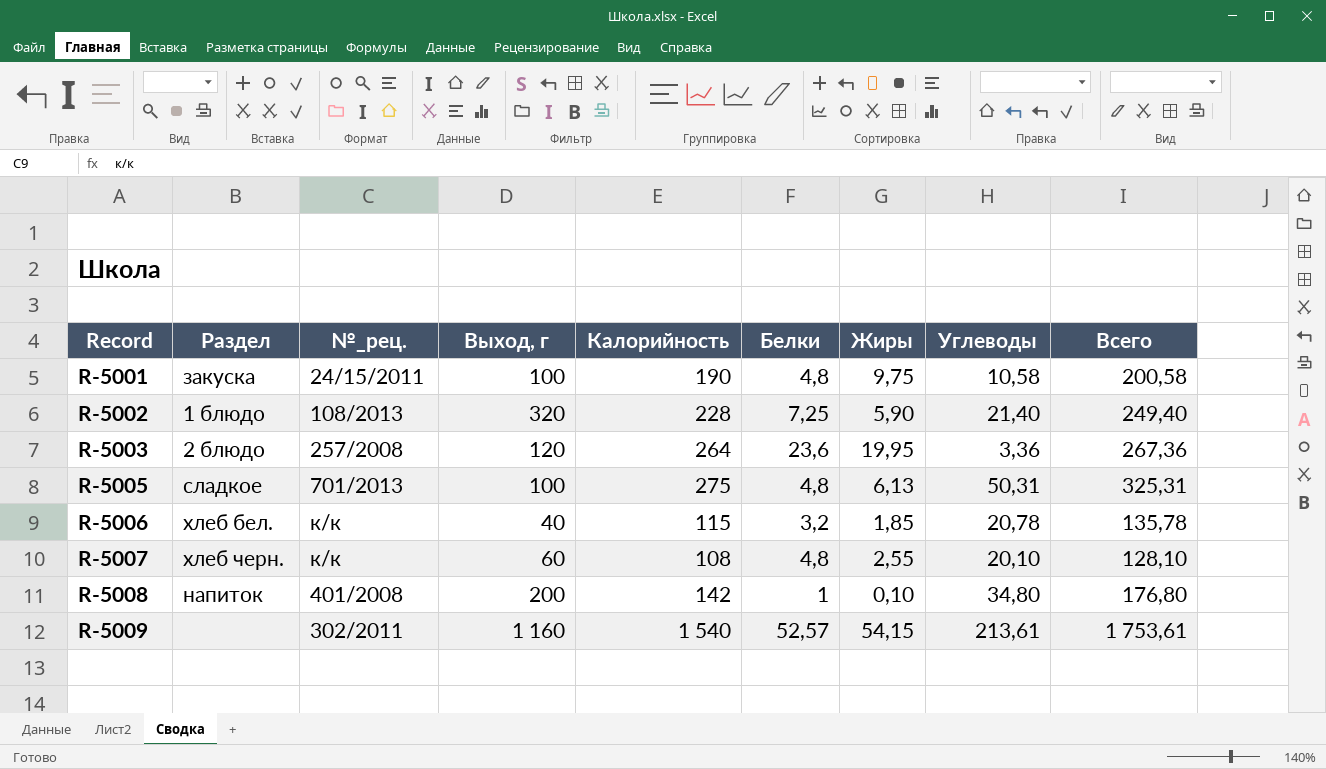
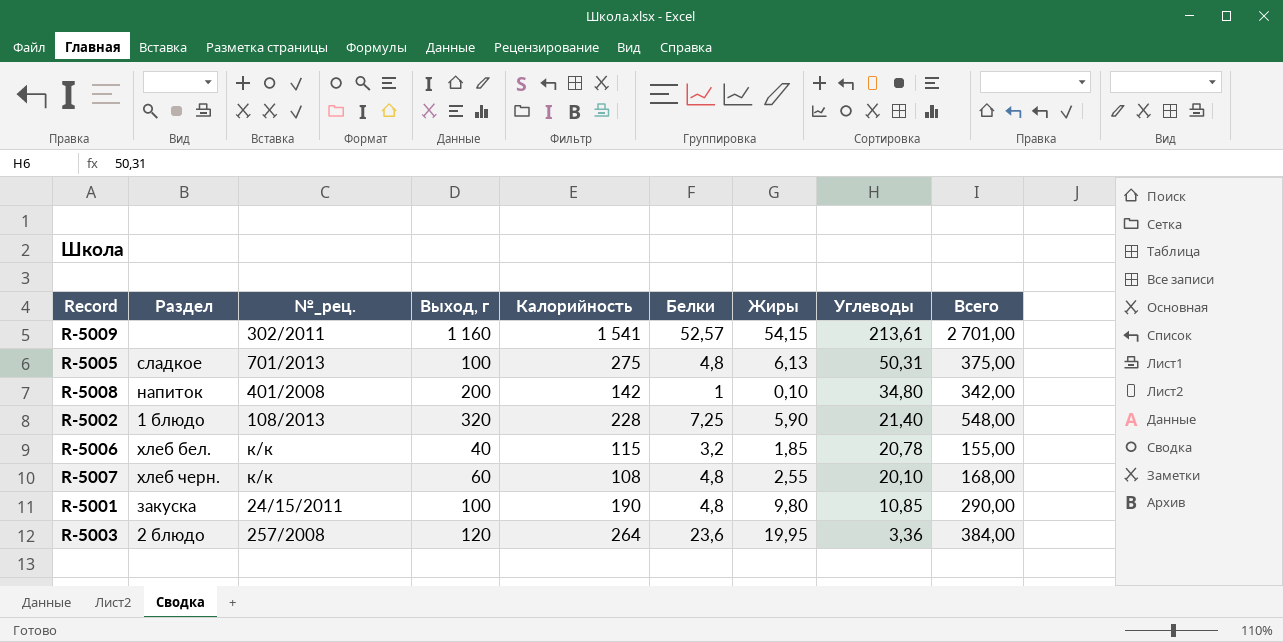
row order: Record ascending -> Углеводы descending
column Всего | formula: [Калорийность] + [Углеводы] -> [Выход, г] + [Калорийность]
R-5009 | Калорийность: 1 540 -> 1 541
R-5001 | Жиры: 9,75 -> 9,80
R-5001 | Углеводы: 10,58 -> 10,85

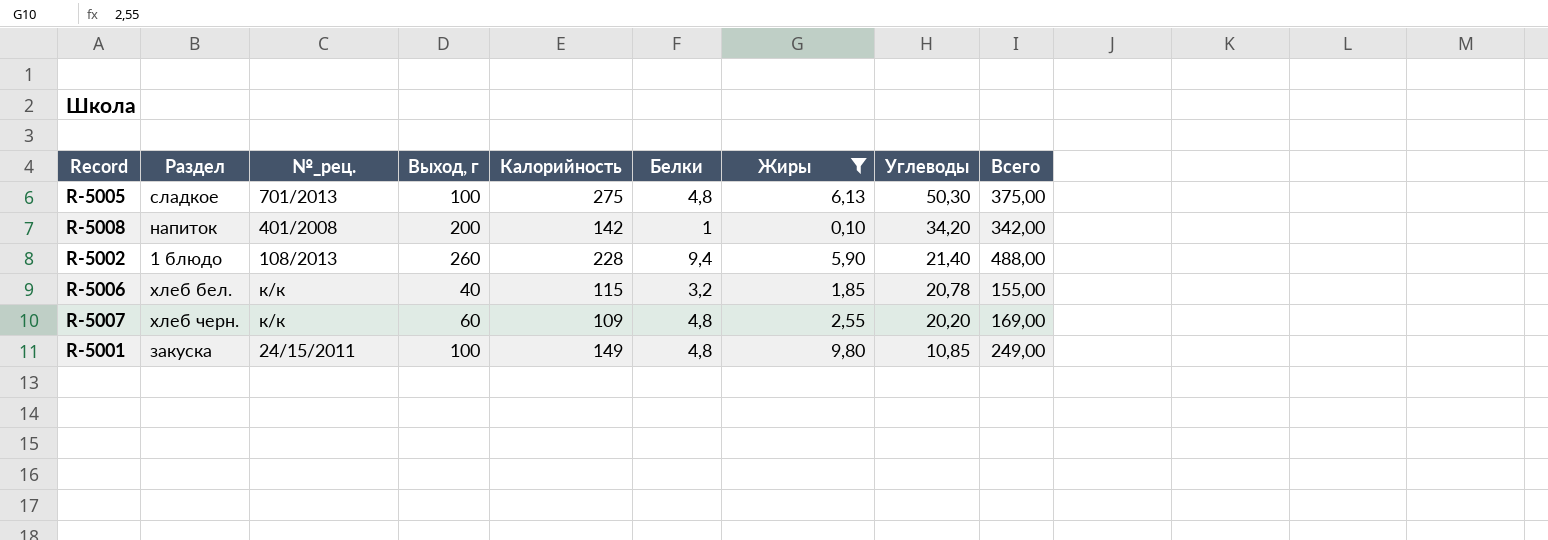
filter: none -> Жиры <= 9,80
R-5005 | Углеводы: 50,31 -> 50,30
R-5008 | Углеводы: 34,80 -> 34,20
R-5002 | Выход, г: 320 -> 260
R-5002 | Белки: 7,25 -> 9,4
R-5002 | Всего: 548,00 -> 488,00
R-5007 | Калорийность: 108 -> 109
R-5007 | Углеводы: 20,10 -> 20,20
R-5007 | Всего: 168,00 -> 169,00
R-5001 | Калорийность: 190 -> 149
R-5001 | Всего: 290,00 -> 249,00

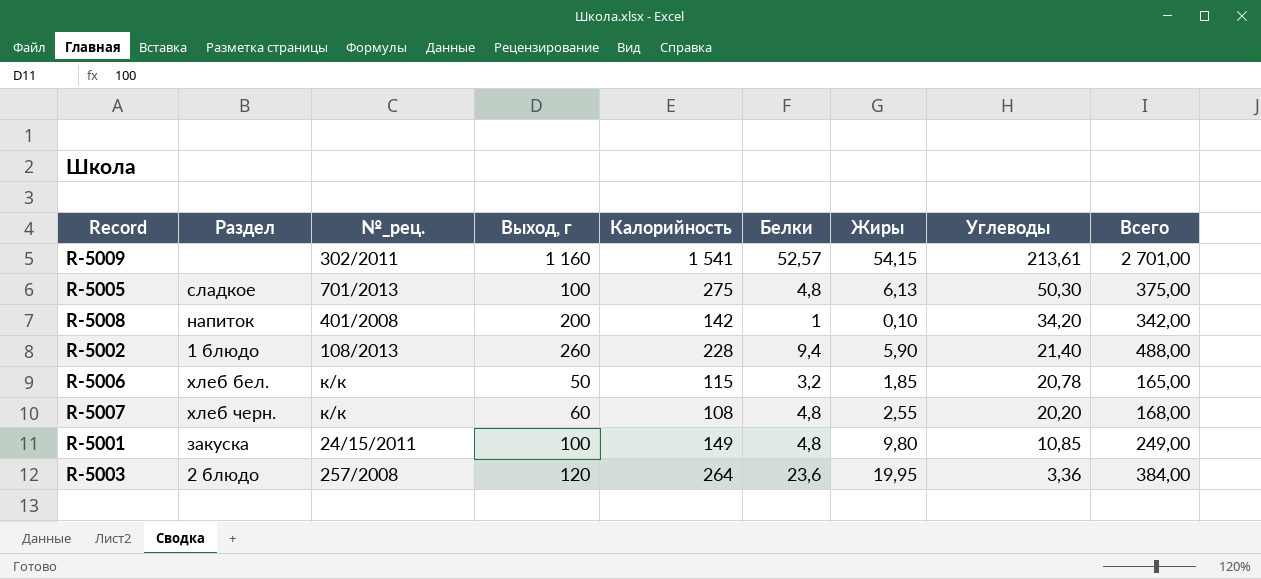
filter: Жиры <= 9,80 -> none
R-5006 | Выход, г: 40 -> 50
R-5006 | Всего: 155,00 -> 165,00
R-5007 | Калорийность: 109 -> 108
R-5007 | Всего: 169,00 -> 168,00

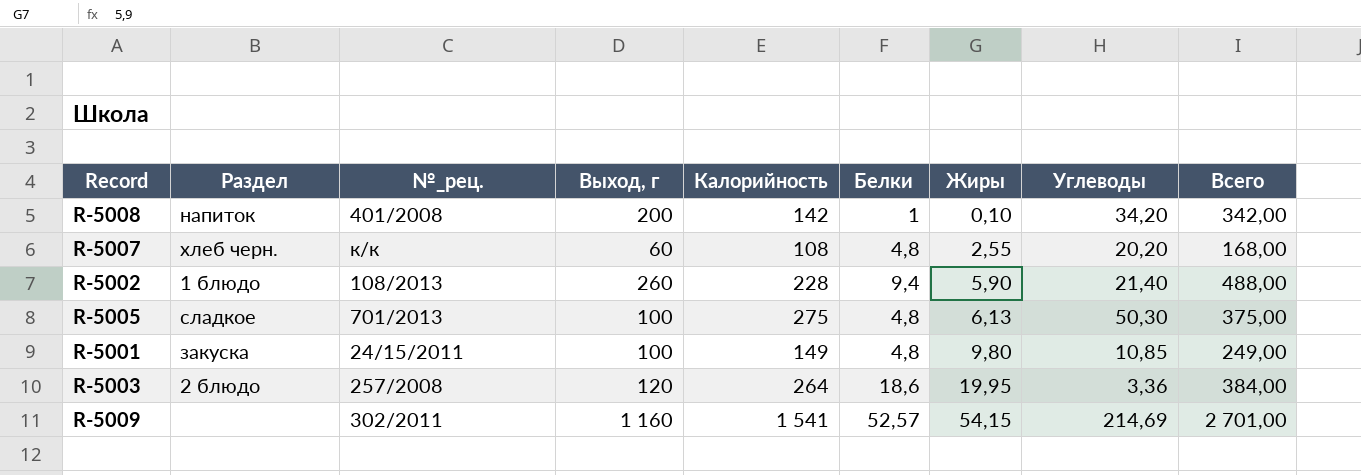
row order: Углеводы descending -> Жиры ascending
row R-5006: хлеб бел. | к/к | 50 | 115 | 3,2 | 1,85 | 20,78 | 165,00 -> none
R-5003 | Белки: 23,6 -> 18,6
R-5009 | Углеводы: 213,61 -> 214,69

